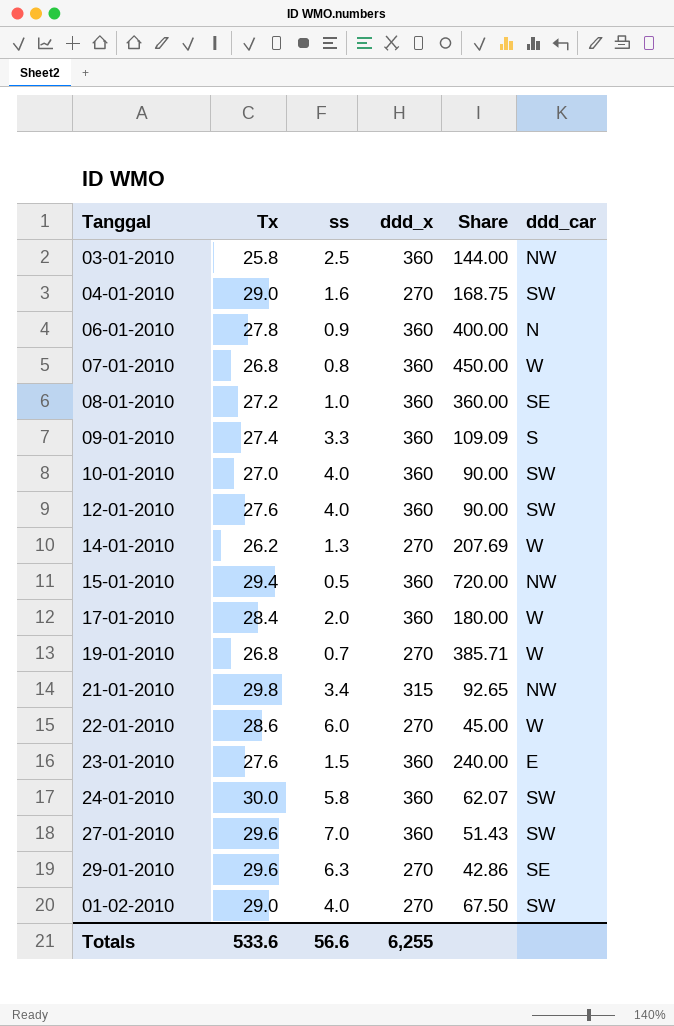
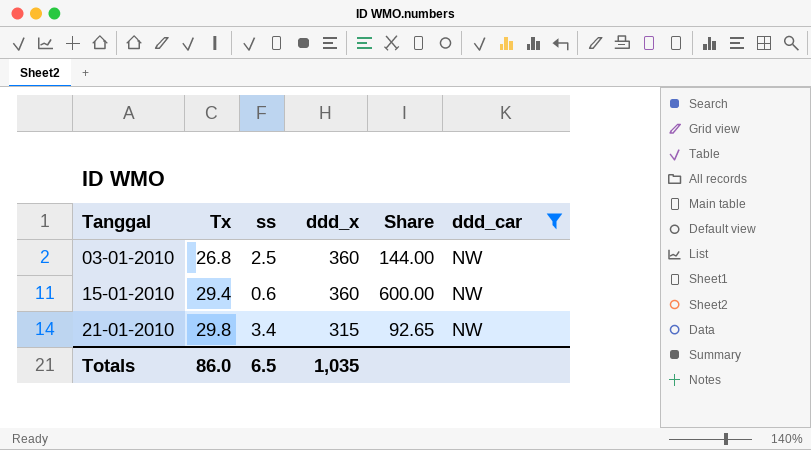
filter: none -> ddd_car = NW
03-01-2010 | Tx: 25.8 -> 26.8
15-01-2010 | ss: 0.5 -> 0.6
15-01-2010 | Share: 720.00 -> 600.00
Totals | Tx: 533.6 -> 86.0
Totals | ss: 56.6 -> 6.5
Totals | ddd_x: 6,255 -> 1,035

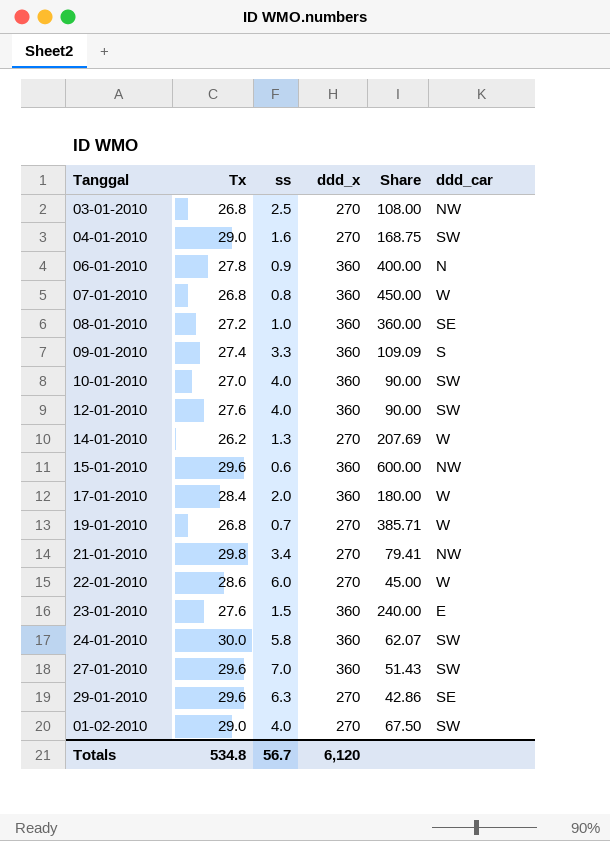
filter: ddd_car = NW -> none
03-01-2010 | ddd_x: 360 -> 270
03-01-2010 | Share: 144.00 -> 108.00
15-01-2010 | Tx: 29.4 -> 29.6
21-01-2010 | ddd_x: 315 -> 270
21-01-2010 | Share: 92.65 -> 79.41
Totals | Tx: 86.0 -> 534.8
Totals | ss: 6.5 -> 56.7
Totals | ddd_x: 1,035 -> 6,120

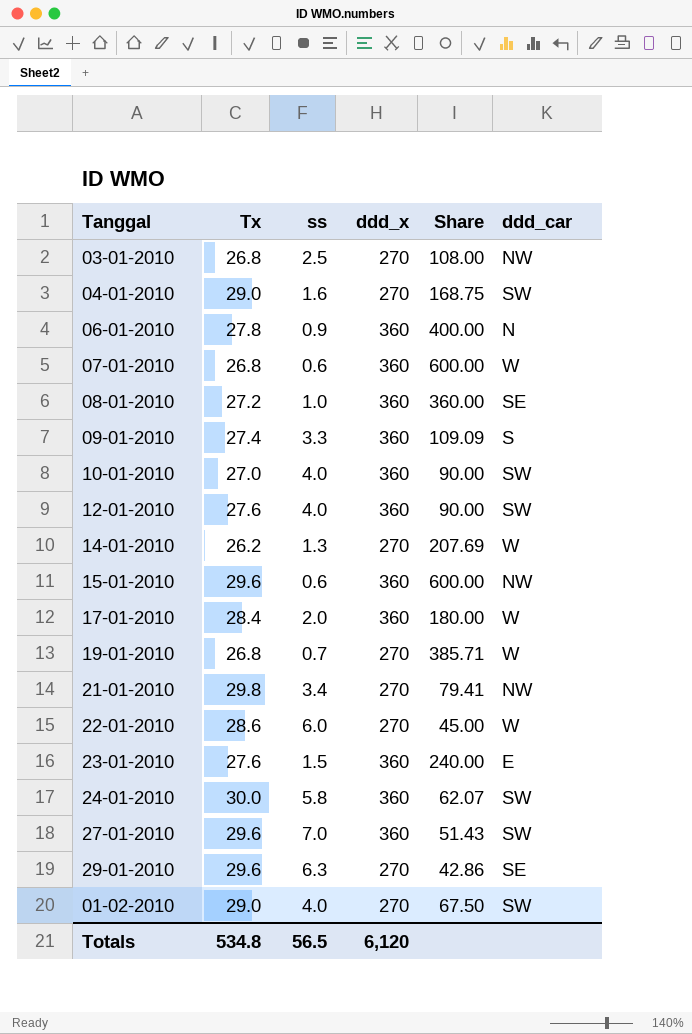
07-01-2010 | ss: 0.8 -> 0.6
07-01-2010 | Share: 450.00 -> 600.00
Totals | ss: 56.7 -> 56.5

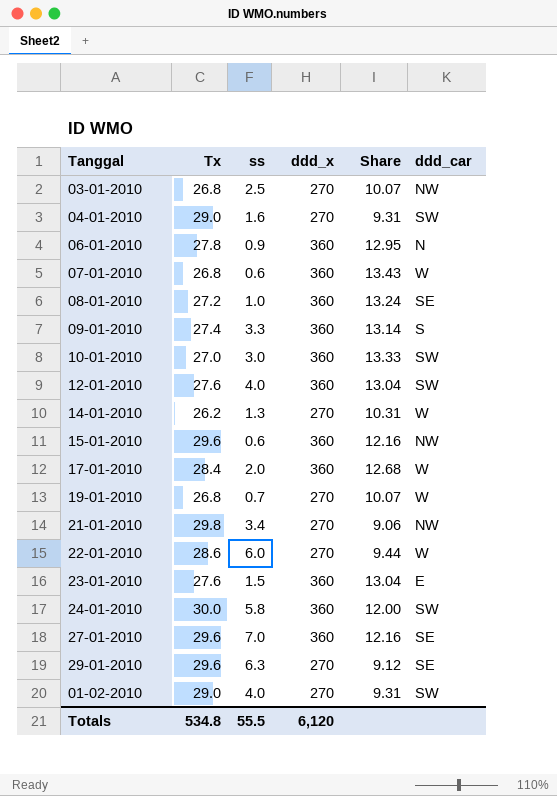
column Share | formula: [ddd_x] / [ss] -> [ddd_x] / [Tx]
10-01-2010 | ss: 4.0 -> 3.0
27-01-2010 | ddd_car: SW -> SE
Totals | ss: 56.5 -> 55.5

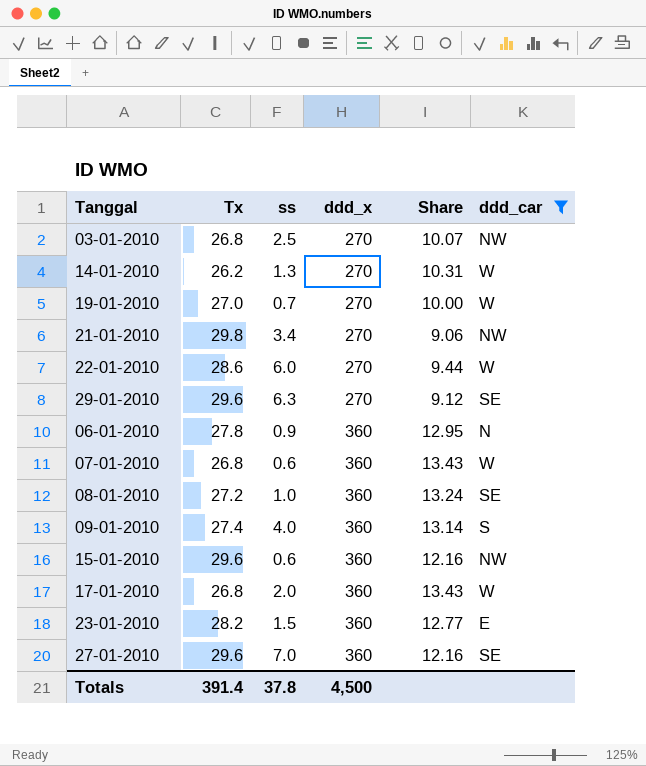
filter: none -> ddd_car != SW
row order: Tanggal ascending -> ddd_x ascending
19-01-2010 | Tx: 26.8 -> 27.0
19-01-2010 | Share: 10.07 -> 10.00
09-01-2010 | ss: 3.3 -> 4.0
17-01-2010 | Tx: 28.4 -> 26.8
17-01-2010 | Share: 12.68 -> 13.43
23-01-2010 | Tx: 27.6 -> 28.2
23-01-2010 | Share: 13.04 -> 12.77
Totals | Tx: 534.8 -> 391.4
Totals | ss: 55.5 -> 37.8
Totals | ddd_x: 6,120 -> 4,500

